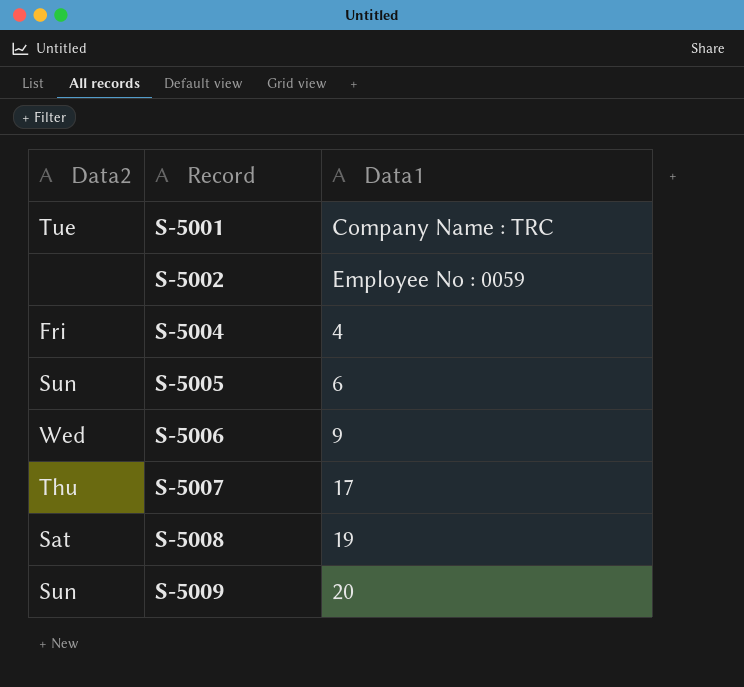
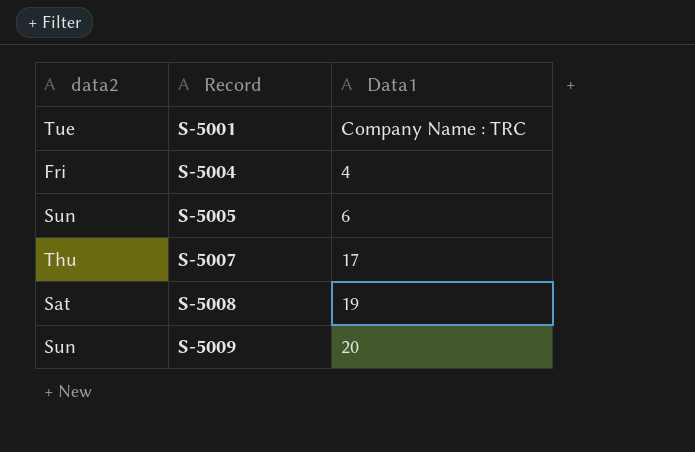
column name: Data2 -> data2
row S-5002: none | Employee No : 0059 -> none
row S-5006: Wed | 9 -> none

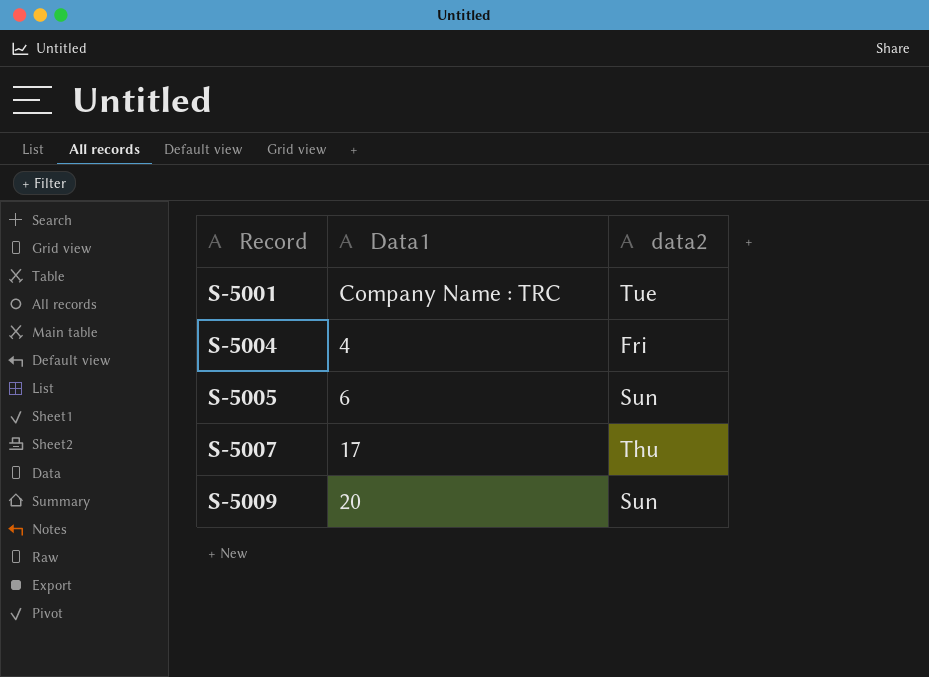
column data2 | position: 1 -> 3
row S-5008: Sat | 19 -> none

